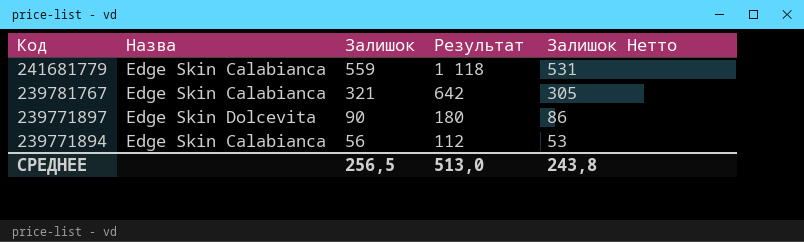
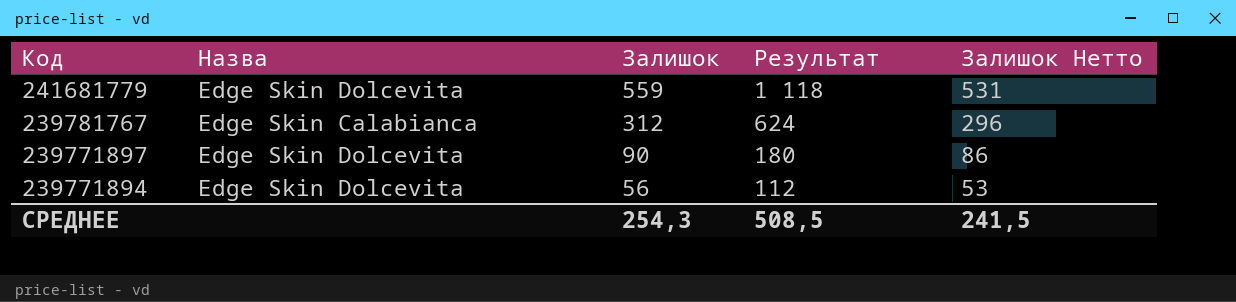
241681779 | Назва: Edge Skin Calabianca -> Edge Skin Dolcevita
239781767 | Залишок: 321 -> 312
239781767 | Результат: 642 -> 624
239781767 | Залишок Нетто: 305 -> 296
239771894 | Назва: Edge Skin Calabianca -> Edge Skin Dolcevita
СРЕДНЕЕ | Залишок: 256,5 -> 254,3
СРЕДНЕЕ | Результат: 513,0 -> 508,5
СРЕДНЕЕ | Залишок Нетто: 243,8 -> 241,5

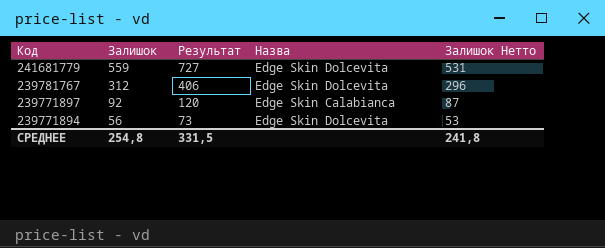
column Результат | formula: [Залишок] * 2 -> [Залишок] * 1,3
column Назва | position: 2 -> 4
239781767 | Назва: Edge Skin Calabianca -> Edge Skin Dolcevita
239771897 | Залишок: 90 -> 92
239771897 | Назва: Edge Skin Dolcevita -> Edge Skin Calabianca
239771897 | Залишок Нетто: 86 -> 87
СРЕДНЕЕ | Залишок: 254,3 -> 254,8
СРЕДНЕЕ | Результат: 508,5 -> 331,5
СРЕДНЕЕ | Залишок Нетто: 241,5 -> 241,8

